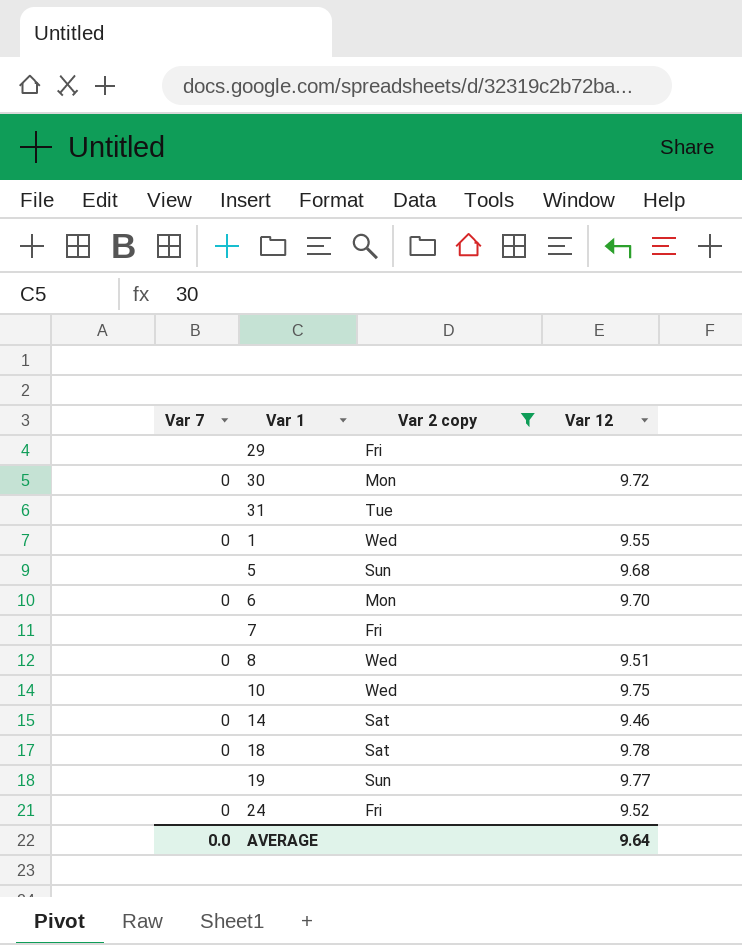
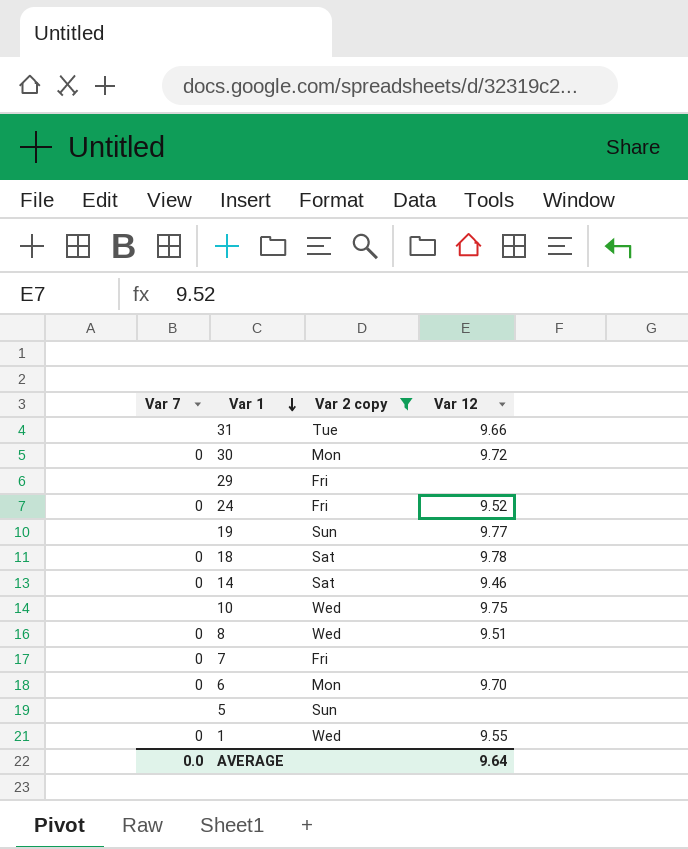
row order: none -> Var 1 descending
31 | Var 12: none -> 9.66
7 | Var 7: none -> 0
5 | Var 12: 9.68 -> none

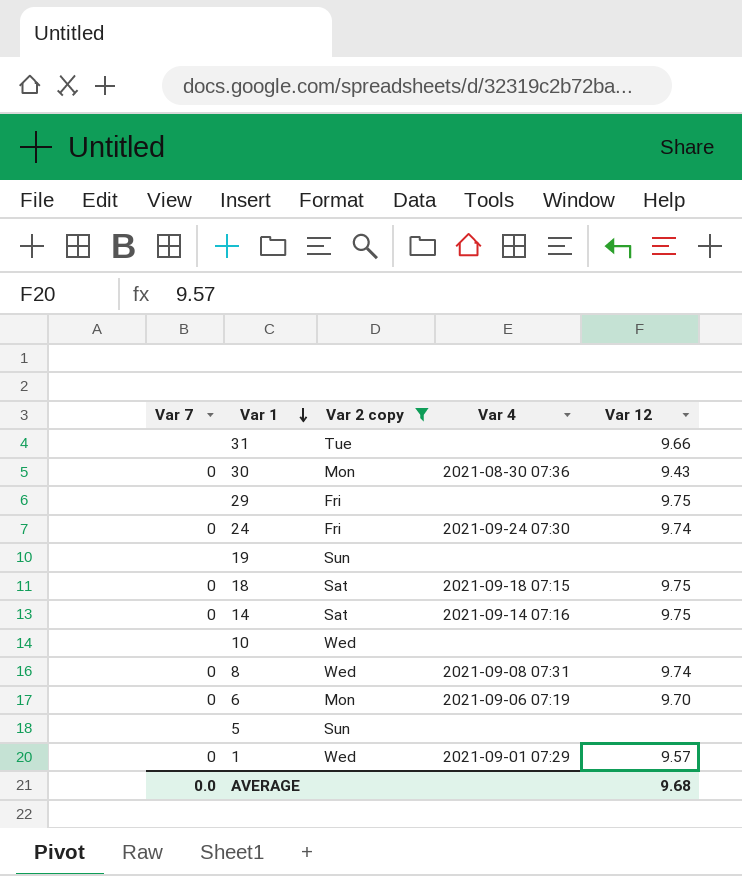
column Var 4 | position: none -> 4
row 7: 0 | Fri | none -> none
30 | Var 12: 9.72 -> 9.43
29 | Var 12: none -> 9.75
24 | Var 12: 9.52 -> 9.74
19 | Var 12: 9.77 -> none
18 | Var 12: 9.78 -> 9.75
14 | Var 12: 9.46 -> 9.75
10 | Var 12: 9.75 -> none
8 | Var 12: 9.51 -> 9.74
1 | Var 12: 9.55 -> 9.57
AVERAGE | Var 12: 9.64 -> 9.68

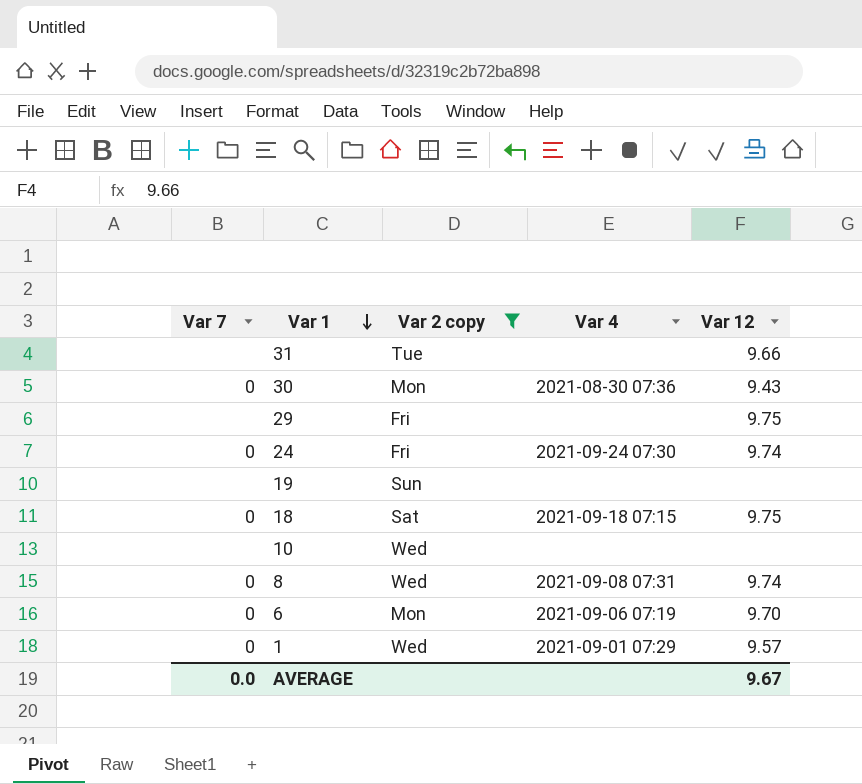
row 14: 0 | Sat | 2021-09-14 07:16 | 9.75 -> none
row 5: none | Sun | none | none -> none
AVERAGE | Var 12: 9.68 -> 9.67

